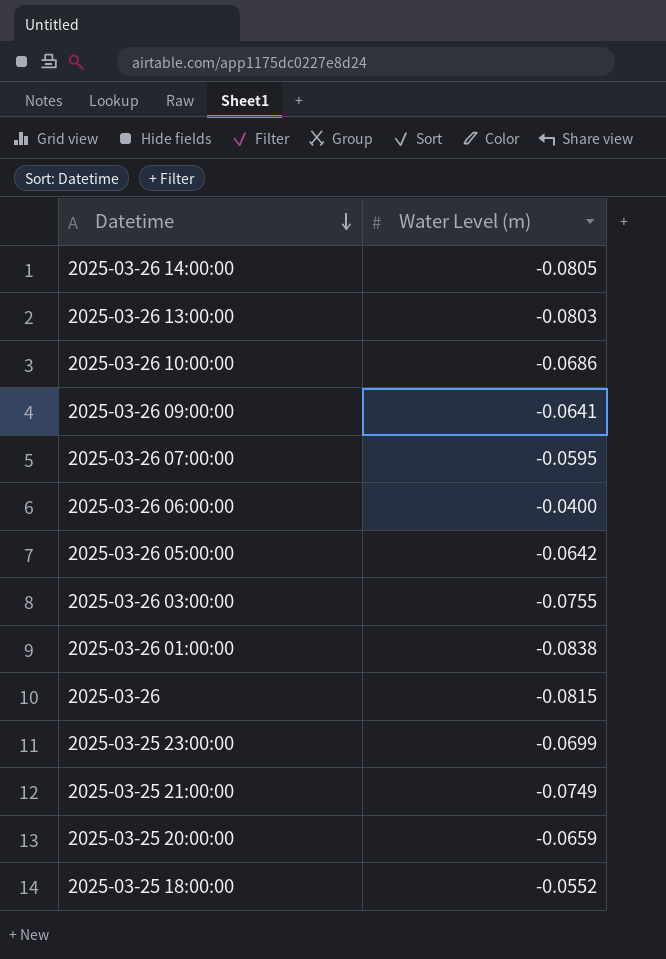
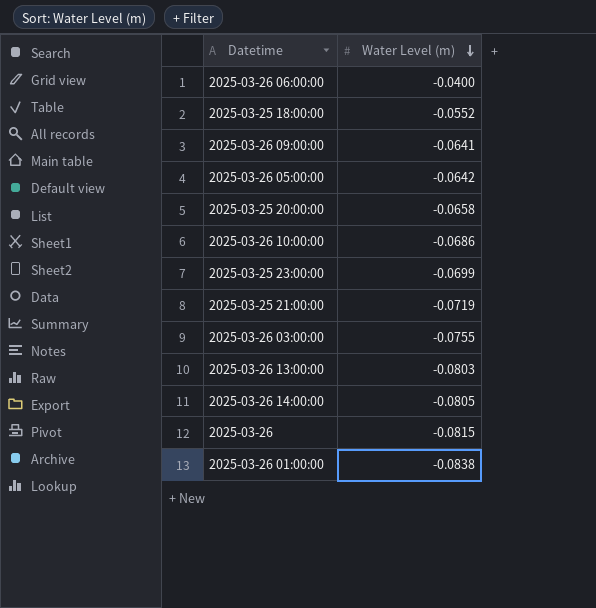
row order: Datetime descending -> Water Level (m) descending
row 2025-03-26 07:00:00: -0.0595 -> none
2025-03-25 20:00:00 | Water Level (m): -0.0659 -> -0.0658
2025-03-25 21:00:00 | Water Level (m): -0.0749 -> -0.0719

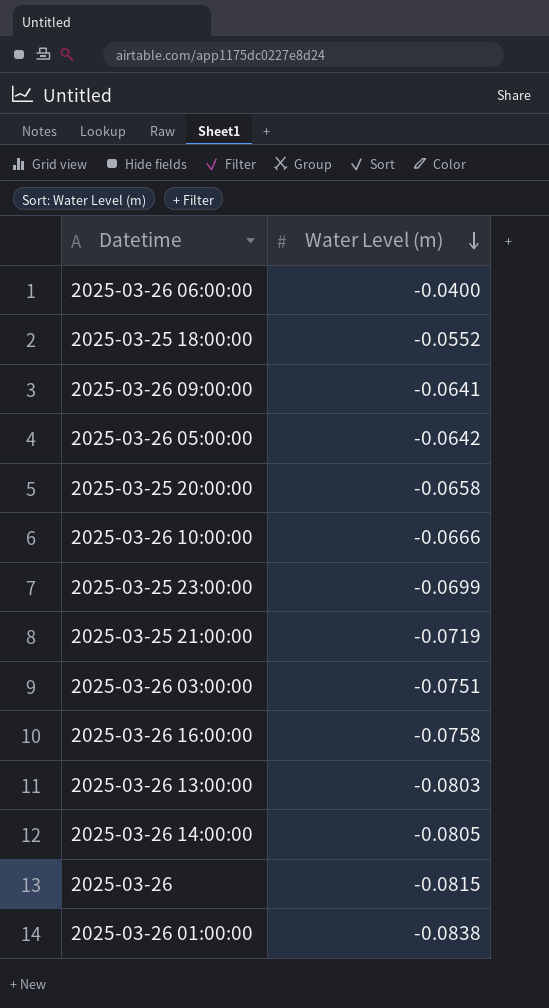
2025-03-26 10:00:00 | Water Level (m): -0.0686 -> -0.0666
2025-03-26 03:00:00 | Water Level (m): -0.0755 -> -0.0751
row 2025-03-26 16:00:00: none -> -0.0758

